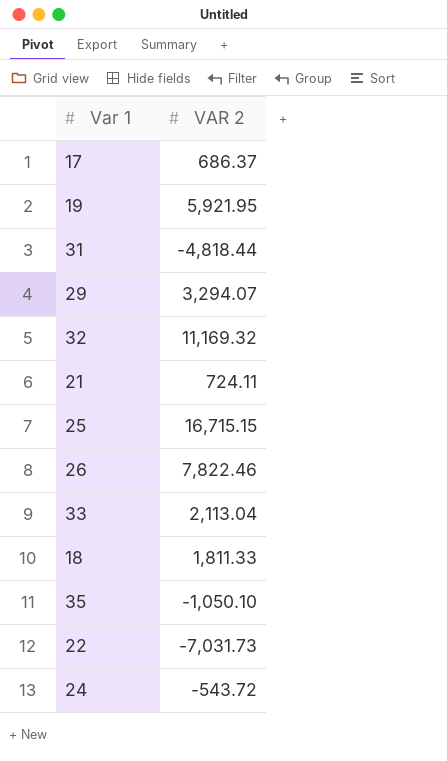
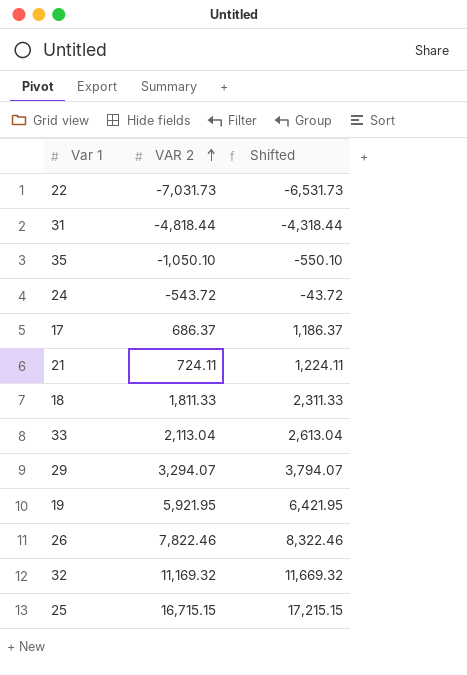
row order: none -> VAR 2 ascending
column Shifted | formula: none -> [VAR 2] + 500

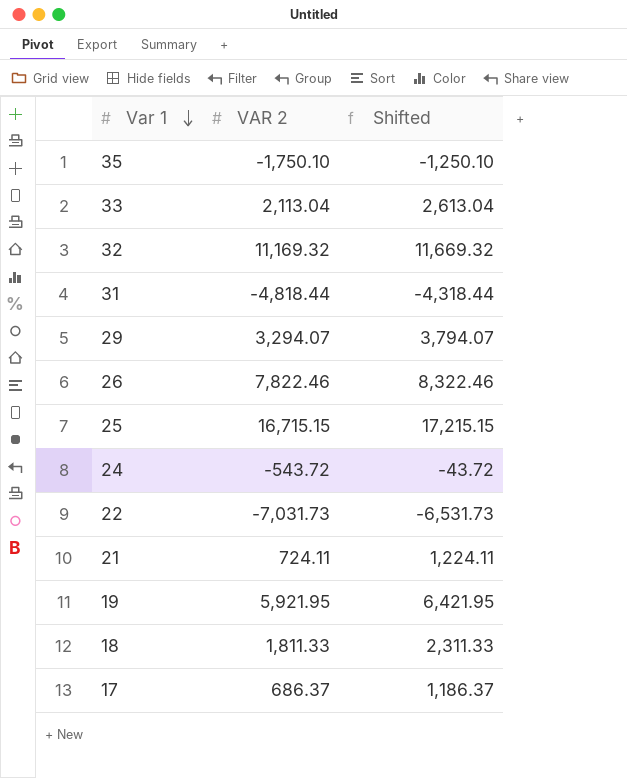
row order: VAR 2 ascending -> Var 1 descending
35 | VAR 2: -1,050.10 -> -1,750.10
35 | Shifted: -550.10 -> -1,250.10

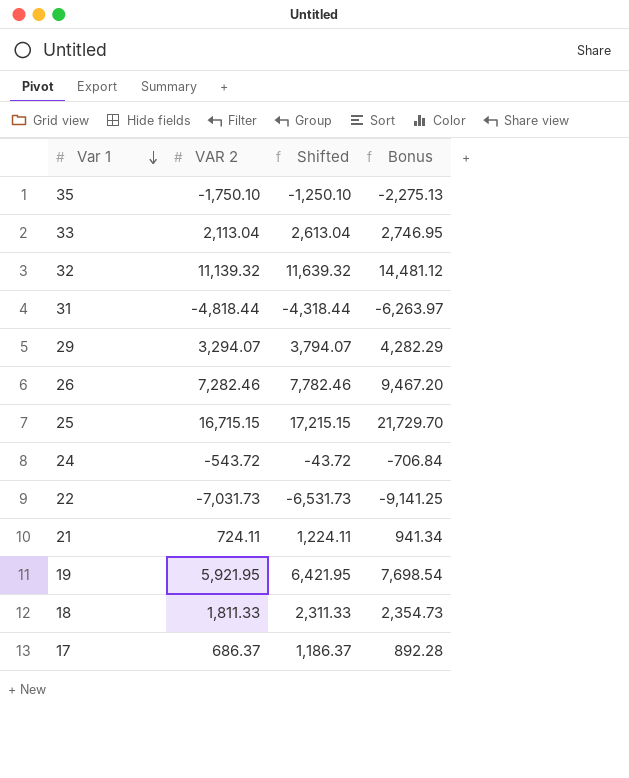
column Bonus | formula: none -> [VAR 2] * 1.3
32 | VAR 2: 11,169.32 -> 11,139.32
32 | Shifted: 11,669.32 -> 11,639.32
26 | VAR 2: 7,822.46 -> 7,282.46
26 | Shifted: 8,322.46 -> 7,782.46

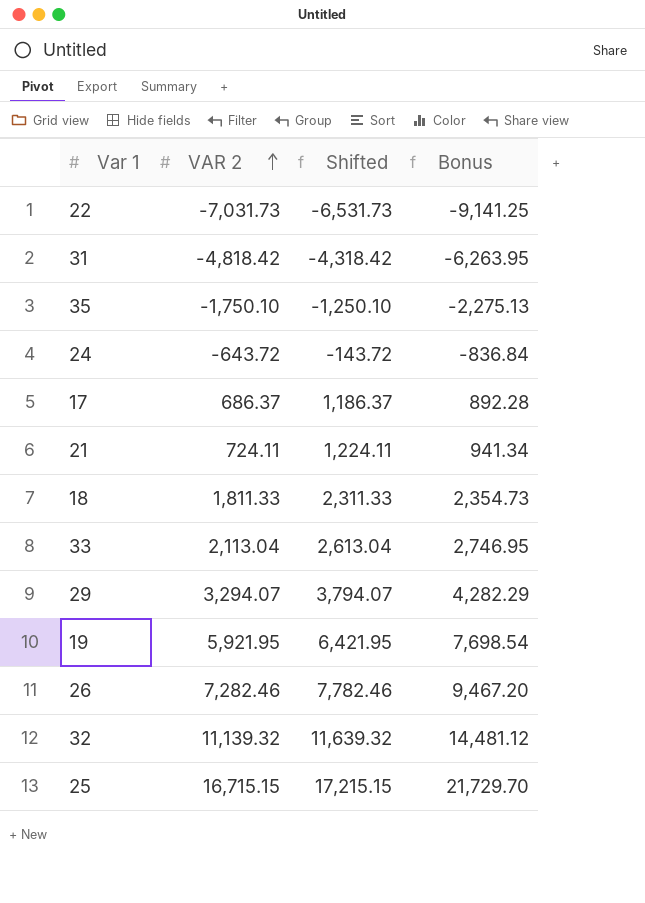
row order: Var 1 descending -> VAR 2 ascending
31 | VAR 2: -4,818.44 -> -4,818.42
31 | Shifted: -4,318.44 -> -4,318.42
31 | Bonus: -6,263.97 -> -6,263.95
24 | VAR 2: -543.72 -> -643.72
24 | Shifted: -43.72 -> -143.72
24 | Bonus: -706.84 -> -836.84

